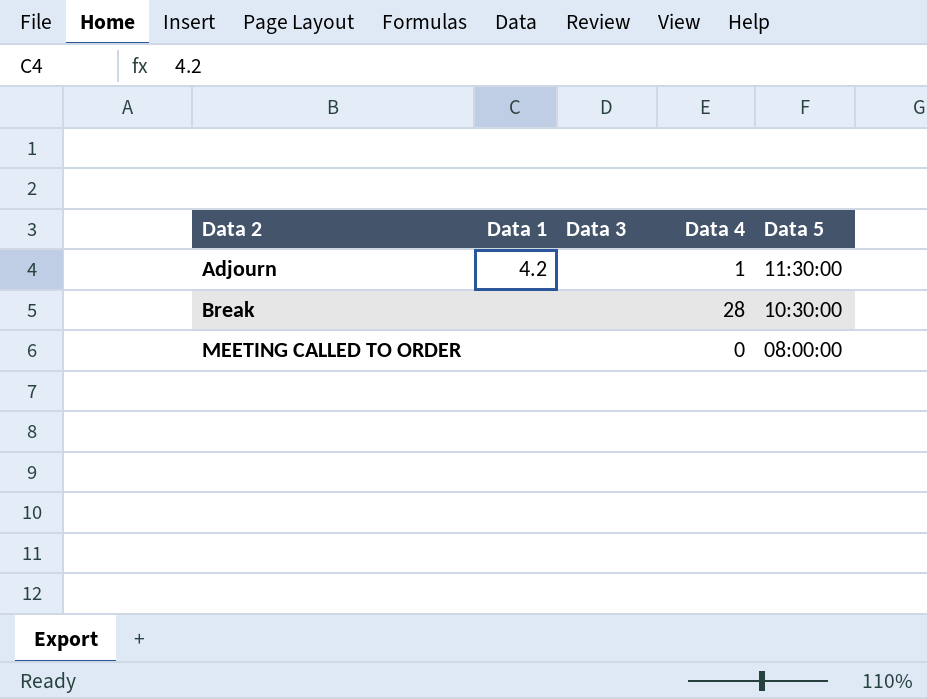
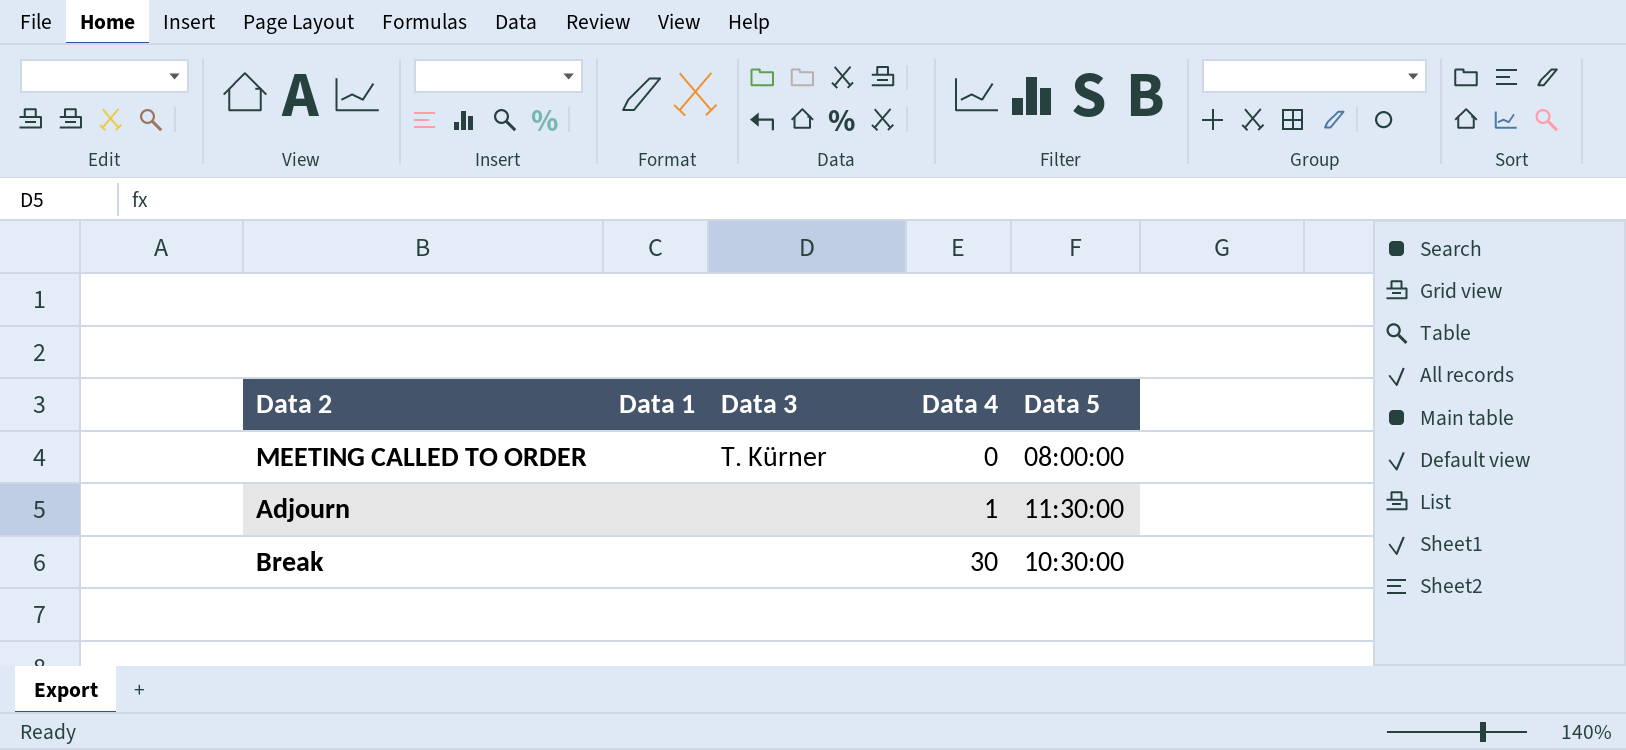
row order: Data 2 ascending -> Data 4 ascending
MEETING CALLED TO ORDER | Data 3: none -> T. Kürner
Adjourn | Data 1: 4.2 -> none
Break | Data 4: 28 -> 30

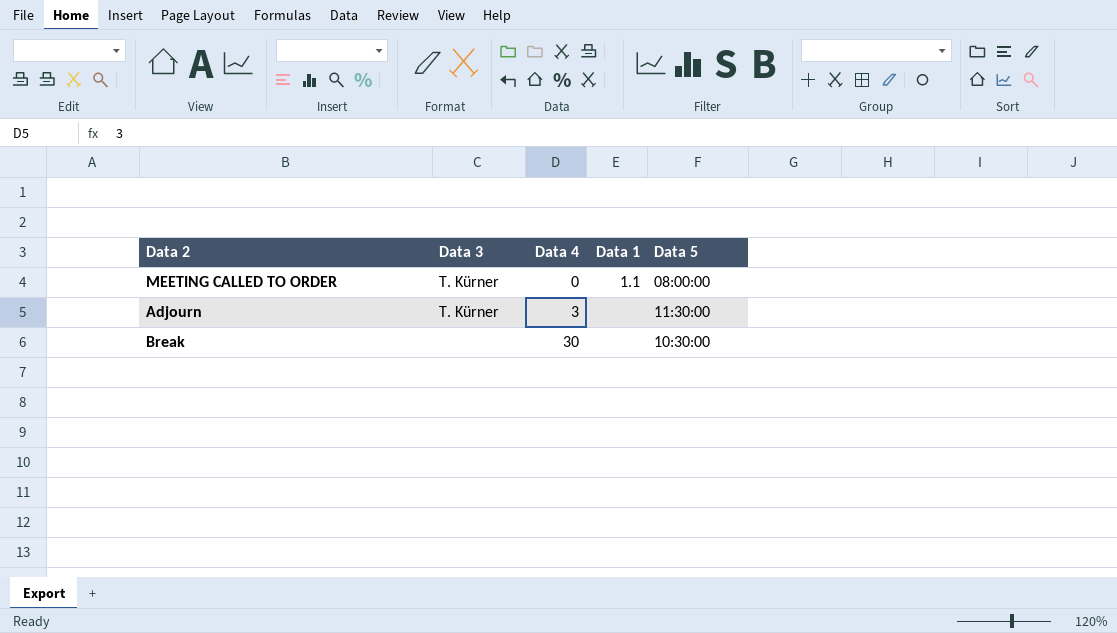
column Data 1 | position: 2 -> 4
MEETING CALLED TO ORDER | Data 1: none -> 1.1
Adjourn | Data 3: none -> T. Kürner
Adjourn | Data 4: 1 -> 3

